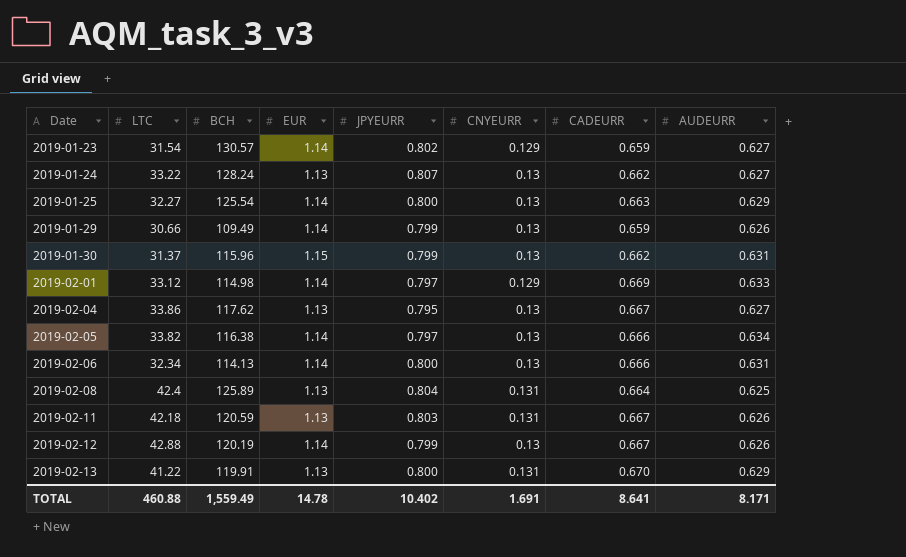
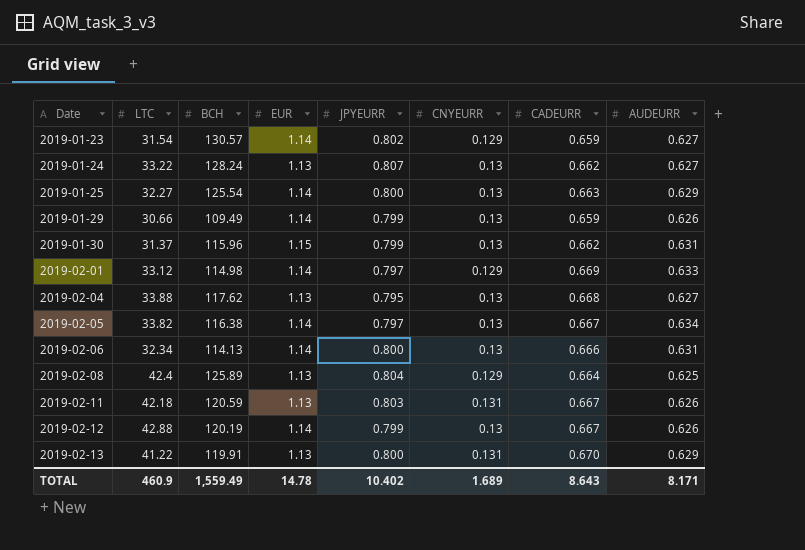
2019-02-04 | LTC: 33.86 -> 33.88
2019-02-04 | CADEURR: 0.667 -> 0.668
2019-02-05 | CADEURR: 0.666 -> 0.667
2019-02-08 | CNYEURR: 0.131 -> 0.129
TOTAL | LTC: 460.88 -> 460.9
TOTAL | CNYEURR: 1.691 -> 1.689
TOTAL | CADEURR: 8.641 -> 8.643

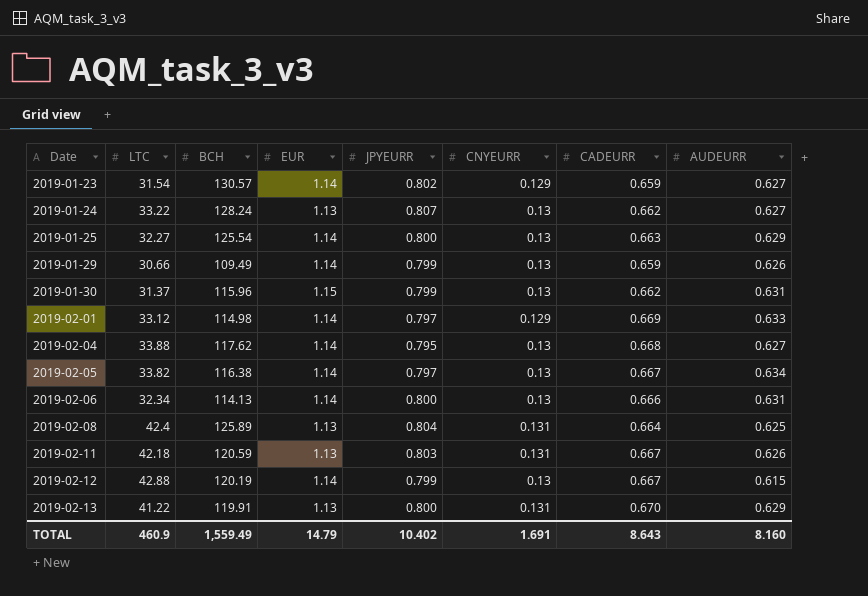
2019-02-04 | EUR: 1.13 -> 1.14
2019-02-08 | CNYEURR: 0.129 -> 0.131
2019-02-12 | AUDEURR: 0.626 -> 0.615
TOTAL | EUR: 14.78 -> 14.79
TOTAL | CNYEURR: 1.689 -> 1.691
TOTAL | AUDEURR: 8.171 -> 8.160

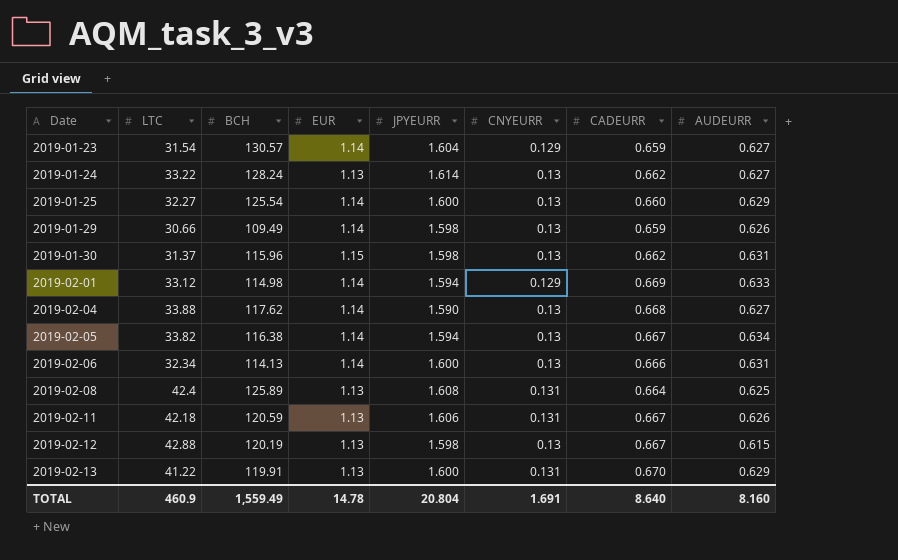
2019-01-23 | JPYEURR: 0.802 -> 1.604
2019-01-24 | JPYEURR: 0.807 -> 1.614
2019-01-25 | JPYEURR: 0.800 -> 1.600
2019-01-25 | CADEURR: 0.663 -> 0.660
2019-01-29 | JPYEURR: 0.799 -> 1.598
2019-01-30 | JPYEURR: 0.799 -> 1.598
2019-02-01 | JPYEURR: 0.797 -> 1.594
2019-02-04 | JPYEURR: 0.795 -> 1.590
2019-02-05 | JPYEURR: 0.797 -> 1.594
2019-02-06 | JPYEURR: 0.800 -> 1.600
2019-02-08 | JPYEURR: 0.804 -> 1.608
2019-02-11 | JPYEURR: 0.803 -> 1.606
2019-02-12 | EUR: 1.14 -> 1.13
2019-02-12 | JPYEURR: 0.799 -> 1.598
2019-02-13 | JPYEURR: 0.800 -> 1.600
TOTAL | EUR: 14.79 -> 14.78
TOTAL | JPYEURR: 10.402 -> 20.804
TOTAL | CADEURR: 8.643 -> 8.640

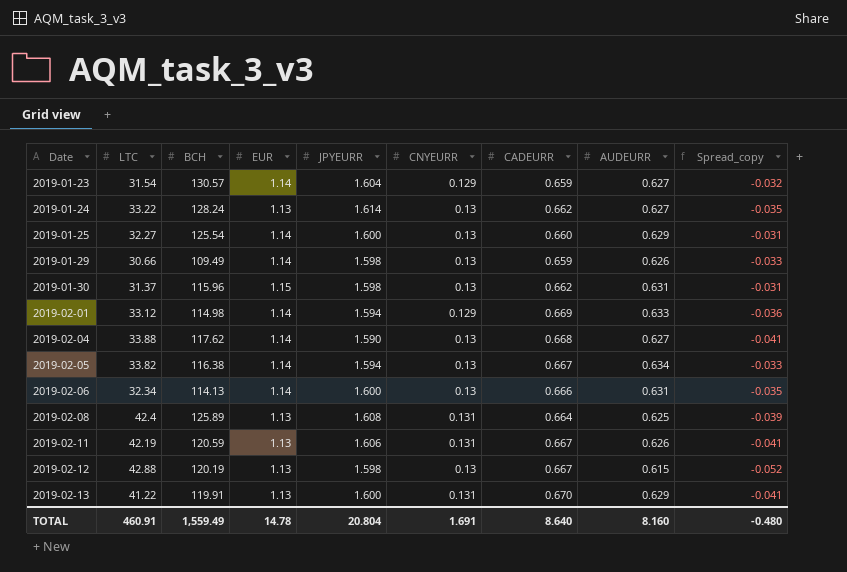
column Spread_copy | formula: none -> [AUDEURR] - [CADEURR]
2019-02-11 | LTC: 42.18 -> 42.19
TOTAL | LTC: 460.9 -> 460.91

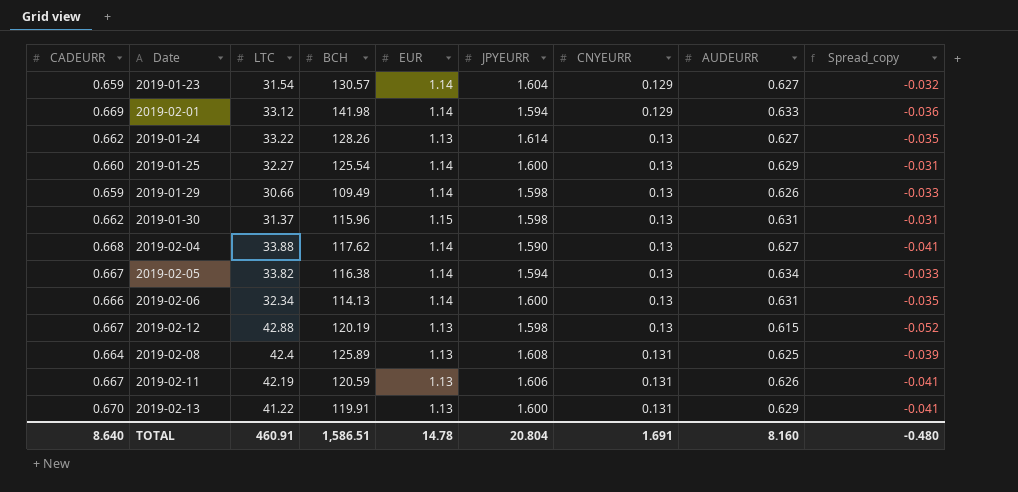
row order: Date ascending -> CNYEURR ascending
column CADEURR | position: 7 -> 1
2019-02-01 | BCH: 114.98 -> 141.98
2019-01-24 | BCH: 128.24 -> 128.26
TOTAL | BCH: 1,559.49 -> 1,586.51

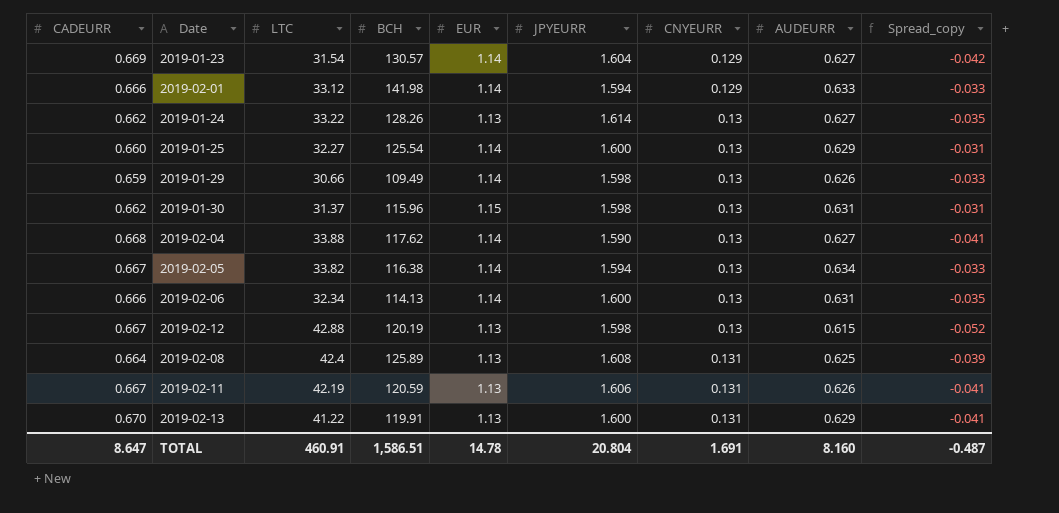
2019-01-23 | CADEURR: 0.659 -> 0.669
2019-01-23 | Spread_copy: -0.032 -> -0.042
2019-02-01 | CADEURR: 0.669 -> 0.666
2019-02-01 | Spread_copy: -0.036 -> -0.033
TOTAL | CADEURR: 8.640 -> 8.647
TOTAL | Spread_copy: -0.480 -> -0.487

